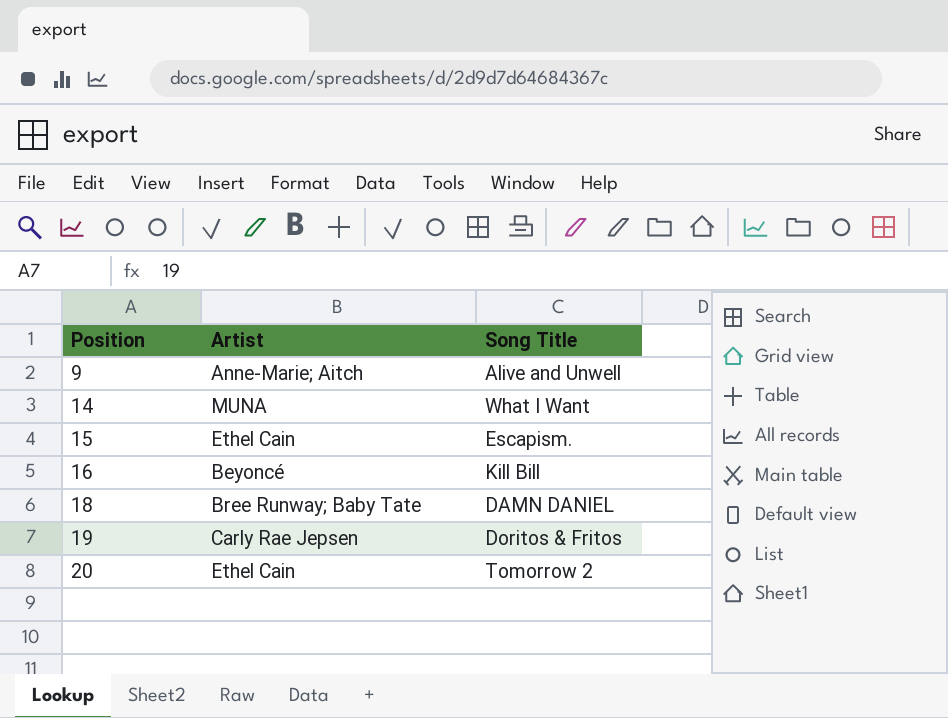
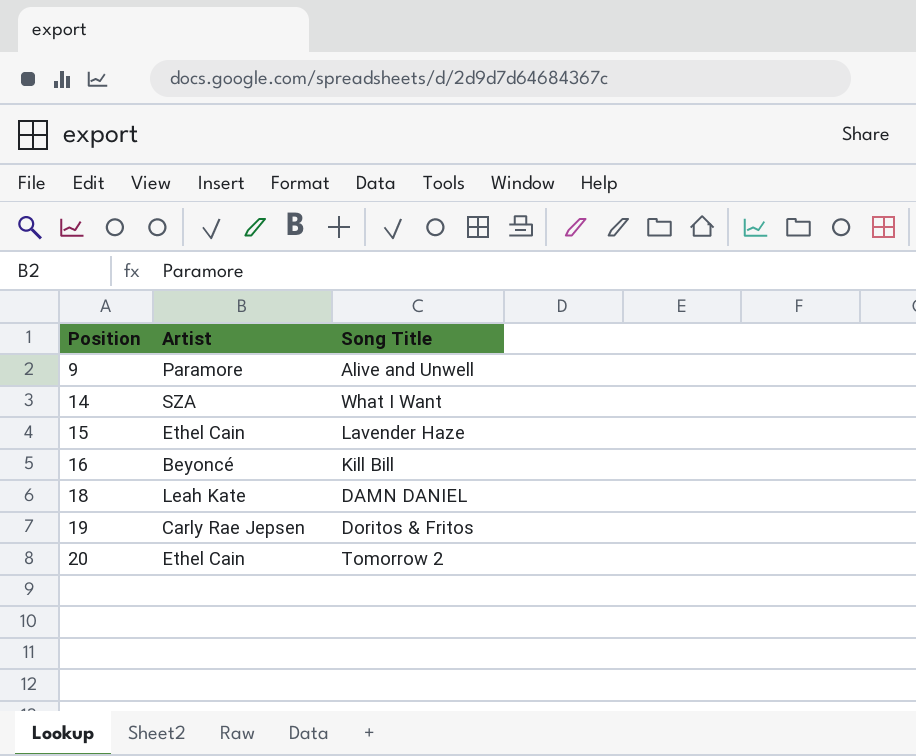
9 | Artist: Anne-Marie; Aitch -> Paramore
14 | Artist: MUNA -> SZA
15 | Song Title: Escapism. -> Lavender Haze
18 | Artist: Bree Runway; Baby Tate -> Leah Kate

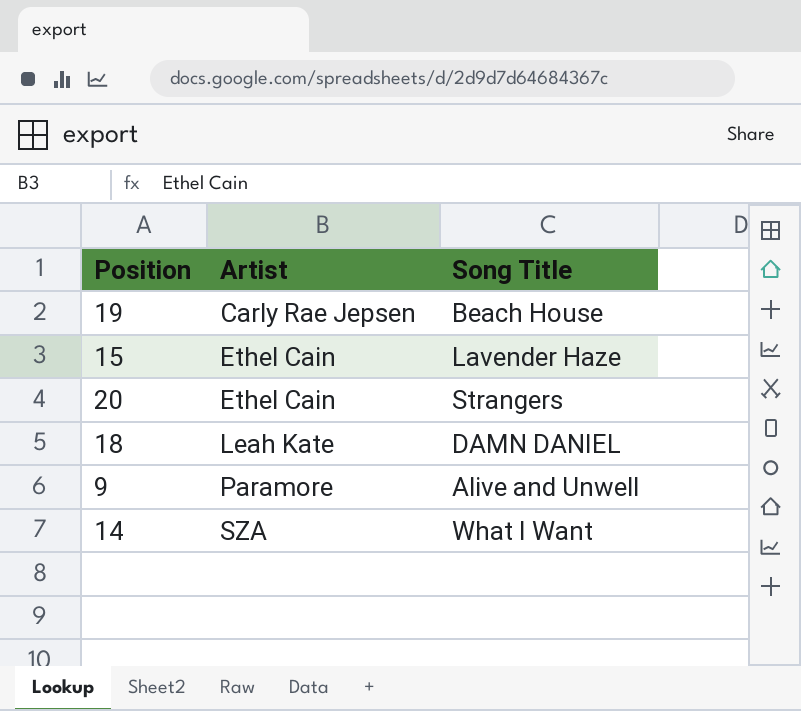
row order: Position ascending -> Artist ascending
row 16: Beyoncé | Kill Bill -> none
19 | Song Title: Doritos & Fritos -> Beach House
20 | Song Title: Tomorrow 2 -> Strangers

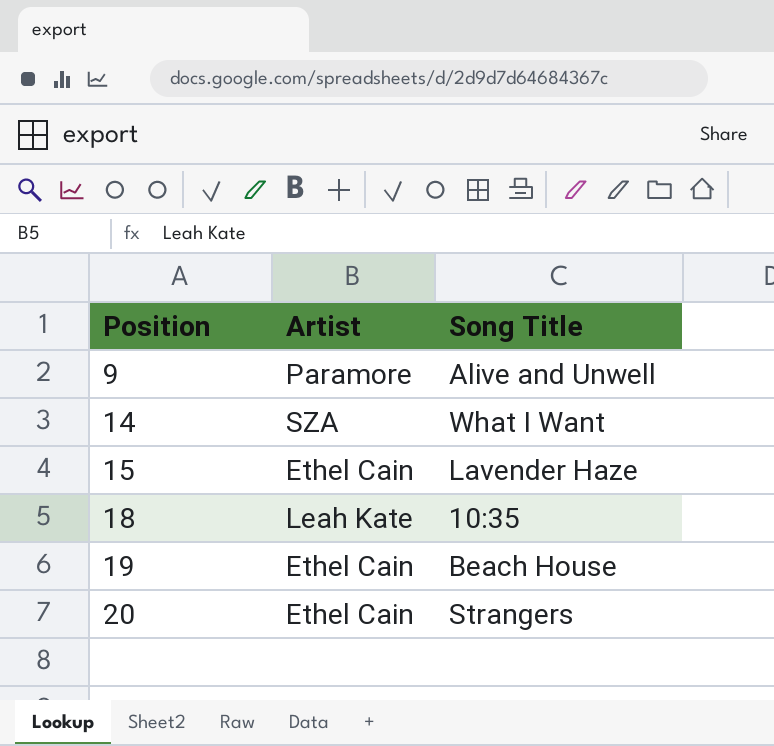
row order: Artist ascending -> Position ascending
18 | Song Title: DAMN DANIEL -> 10:35
19 | Artist: Carly Rae Jepsen -> Ethel Cain

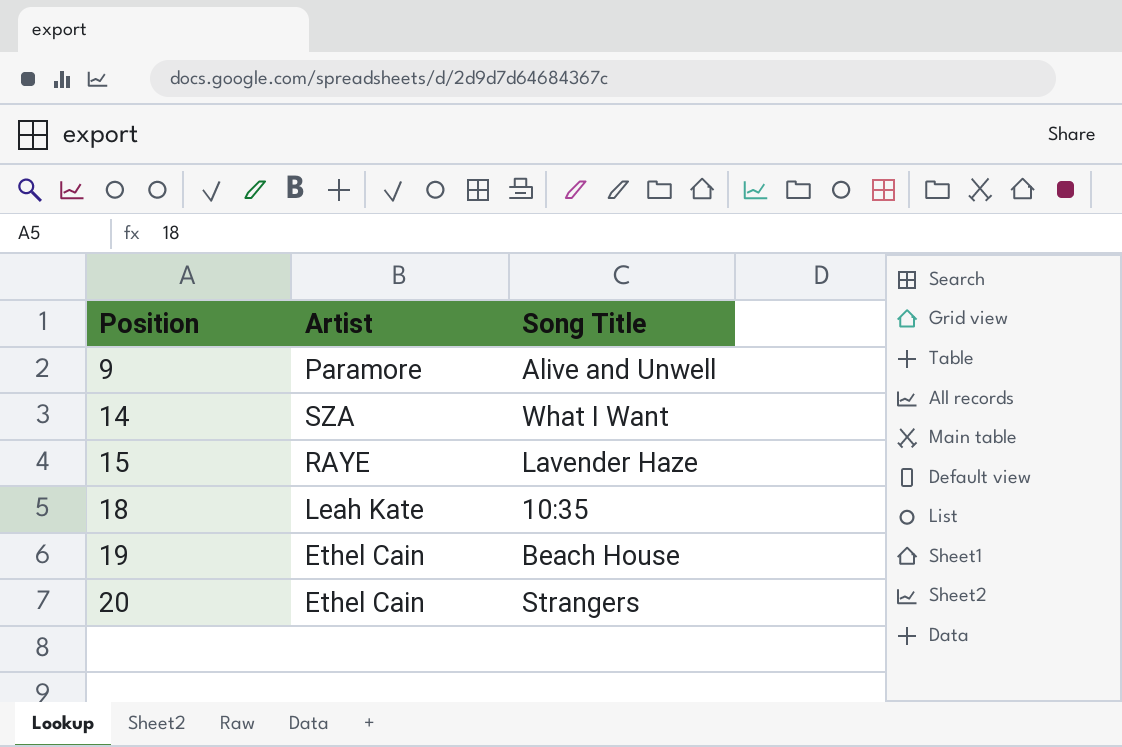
15 | Artist: Ethel Cain -> RAYE

